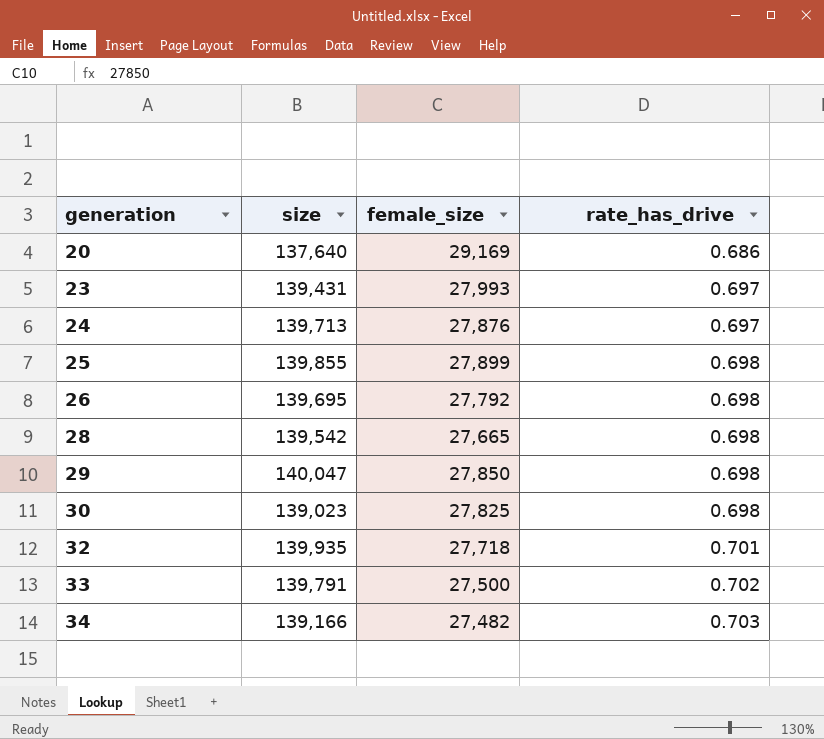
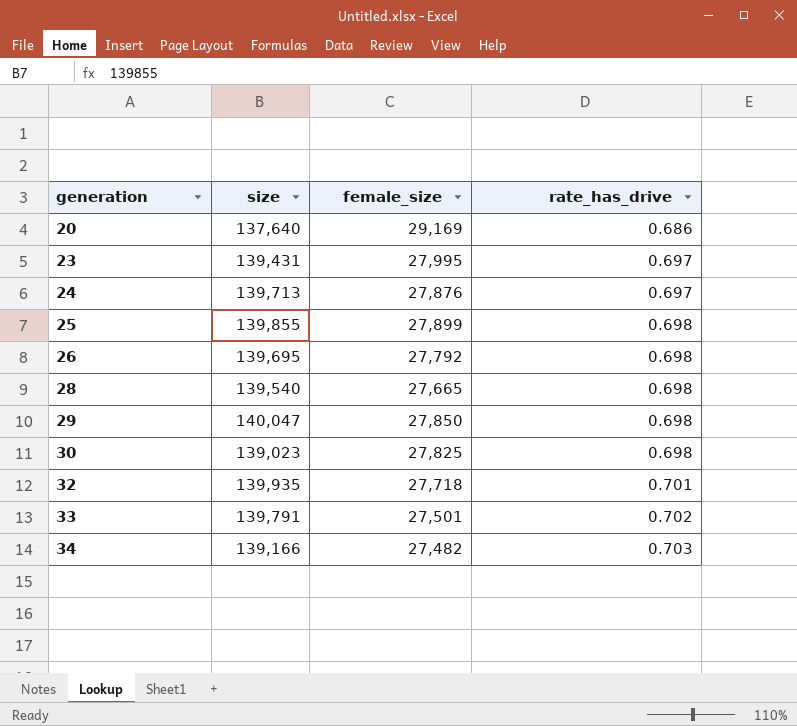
23 | female_size: 27,993 -> 27,995
28 | size: 139,542 -> 139,540
33 | female_size: 27,500 -> 27,501

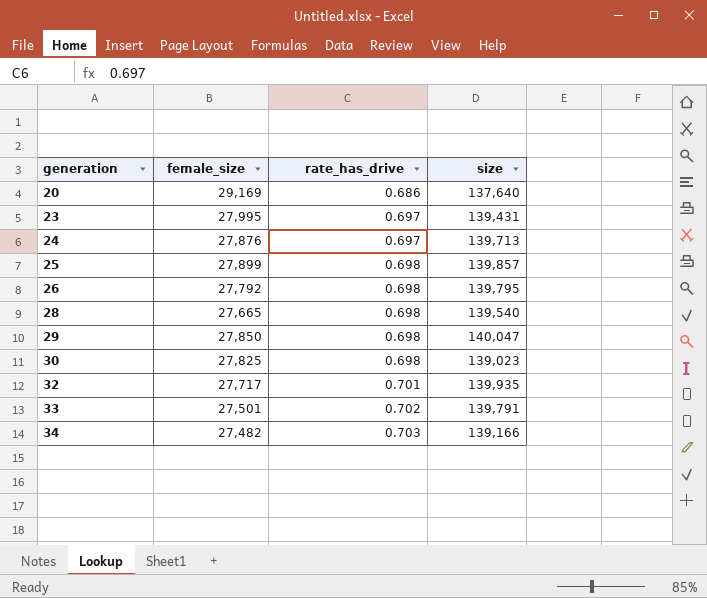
column size | position: 2 -> 4
25 | size: 139,855 -> 139,857
26 | size: 139,695 -> 139,795
32 | female_size: 27,718 -> 27,717

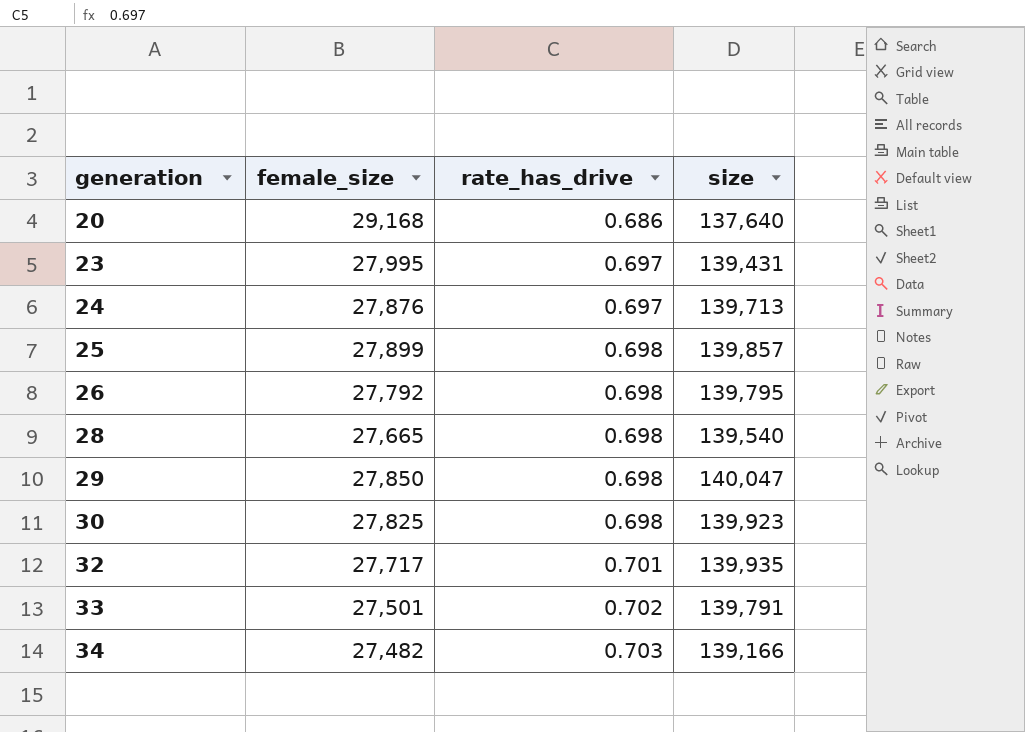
20 | female_size: 29,169 -> 29,168
30 | size: 139,023 -> 139,923

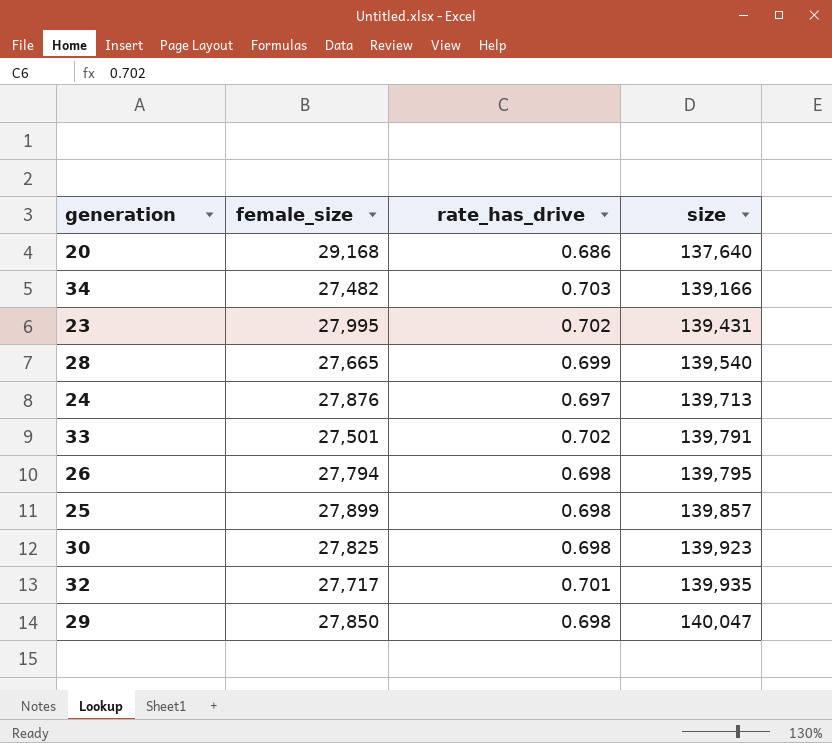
row order: generation ascending -> size ascending
23 | rate_has_drive: 0.697 -> 0.702
28 | rate_has_drive: 0.698 -> 0.699
26 | female_size: 27,792 -> 27,794

